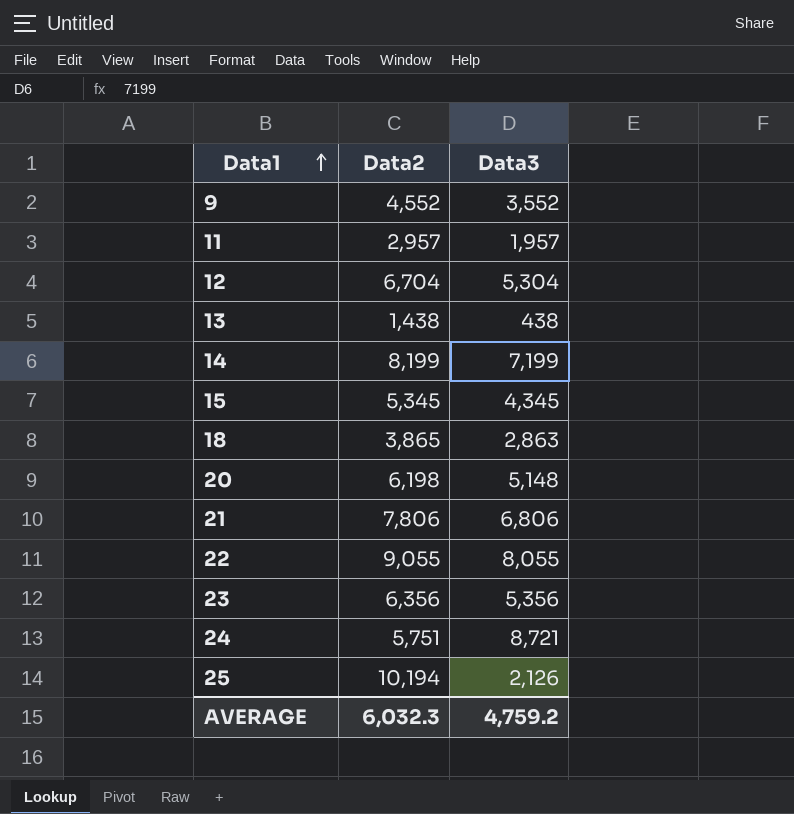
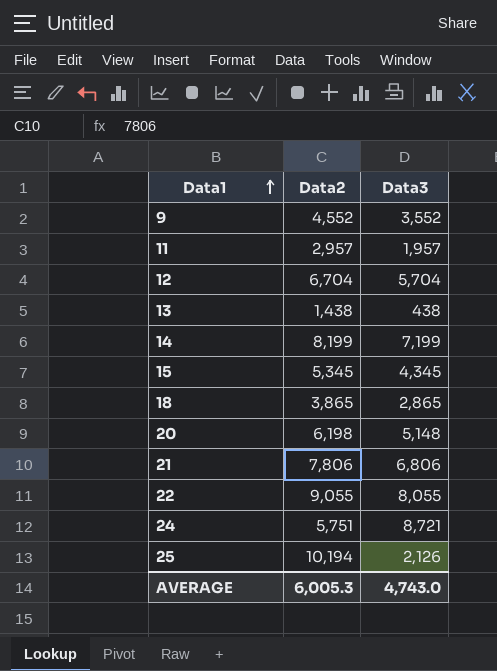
row 23: 6,356 | 5,356 -> none
12 | Data3: 5,304 -> 5,704
18 | Data3: 2,863 -> 2,865
AVERAGE | Data2: 6,032.3 -> 6,005.3
AVERAGE | Data3: 4,759.2 -> 4,743.0

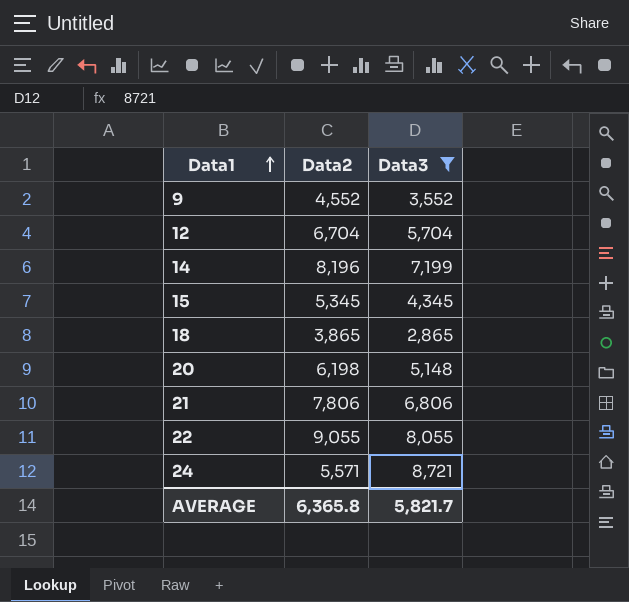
filter: none -> Data3 >= 2,865
14 | Data2: 8,199 -> 8,196
24 | Data2: 5,751 -> 5,571
AVERAGE | Data2: 6,005.3 -> 6,365.8
AVERAGE | Data3: 4,743.0 -> 5,821.7

